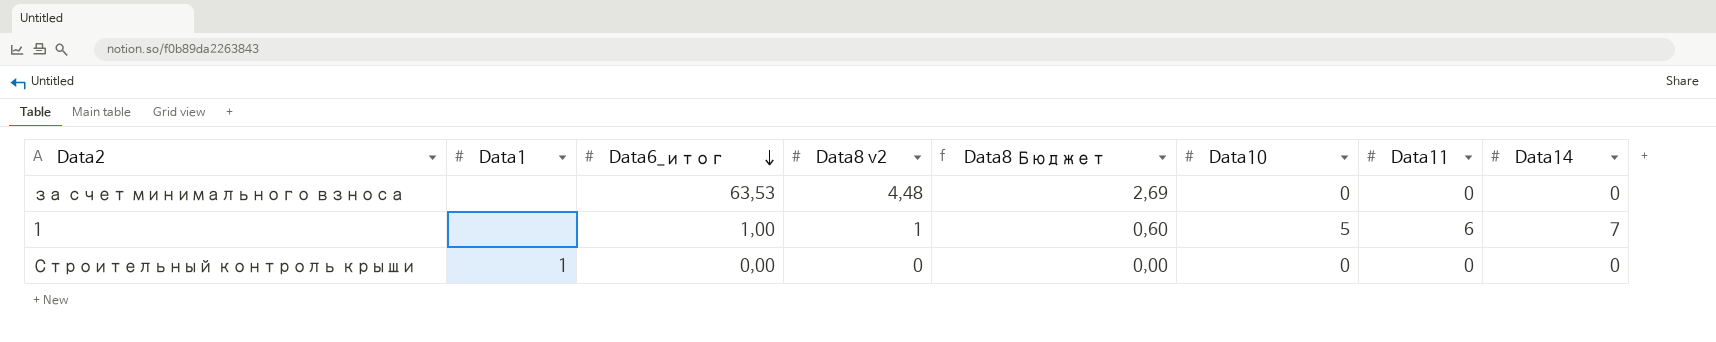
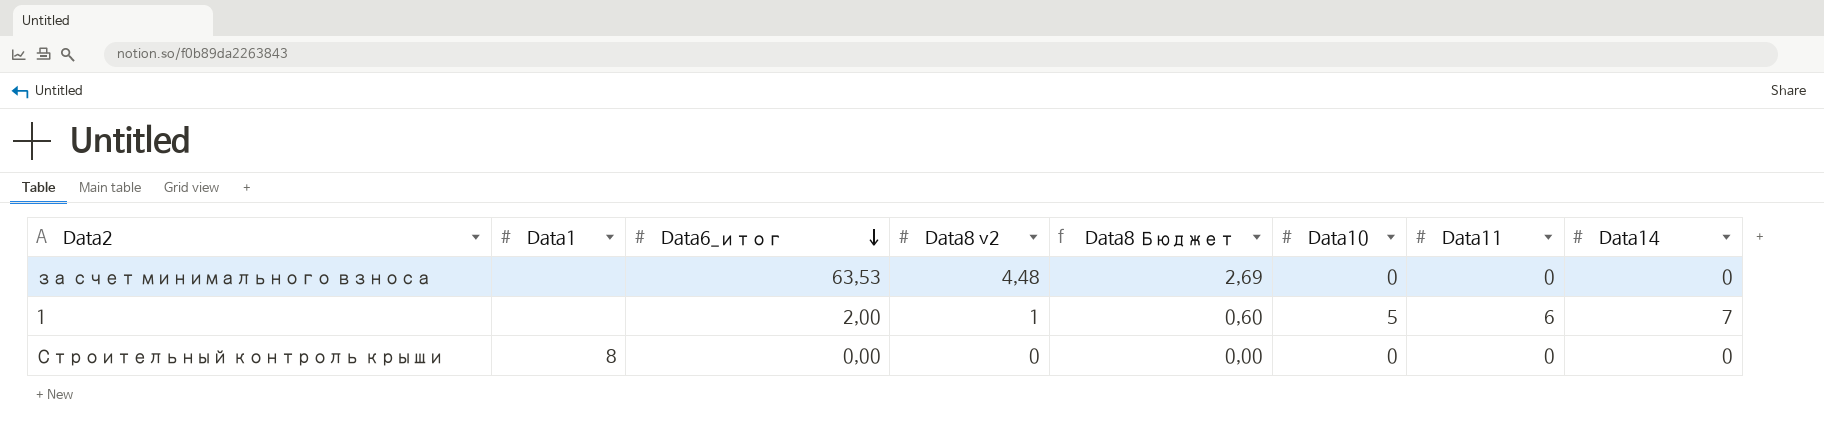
1 | Data6_итог: 1,00 -> 2,00
Строительный контроль крыши | Data1: 1 -> 8

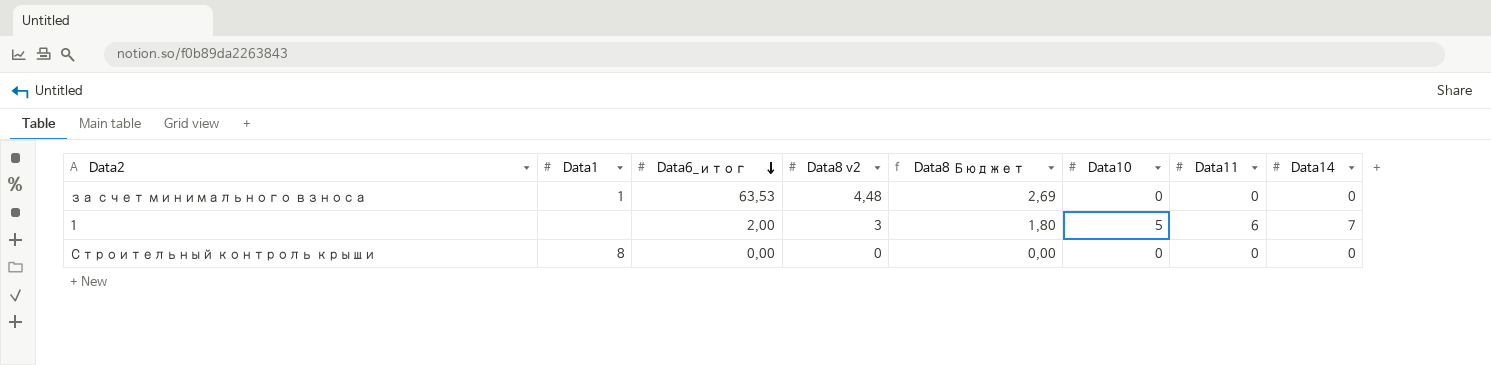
за счет минимального взноса | Data1: none -> 1
1 | Data8 v2: 1 -> 3
1 | Data8 Бюджет: 0,60 -> 1,80

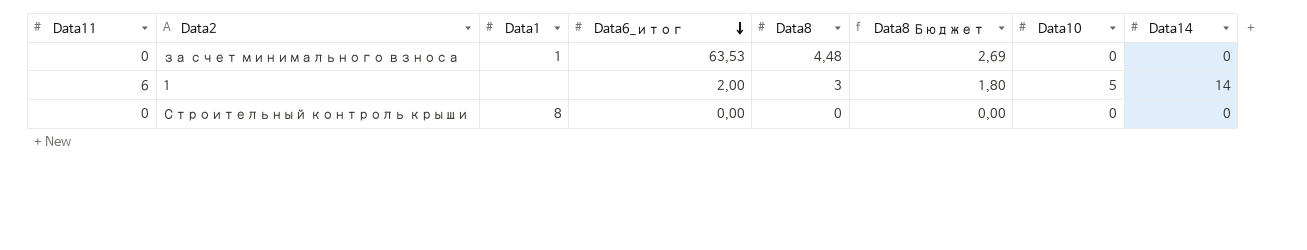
column Data11 | position: 7 -> 1
column name: Data8 v2 -> Data8
1 | Data14: 7 -> 14

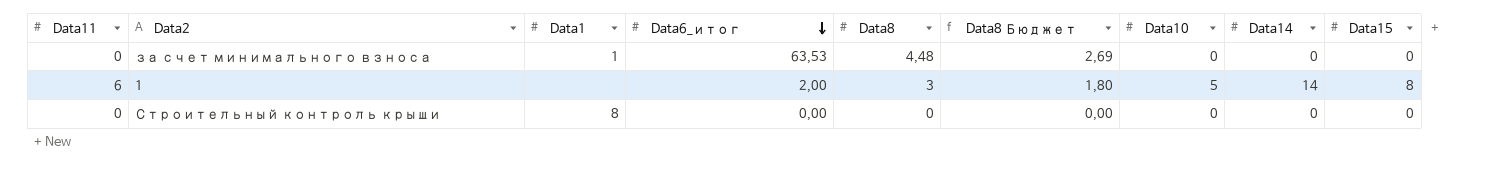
column Data15 | position: none -> 9

